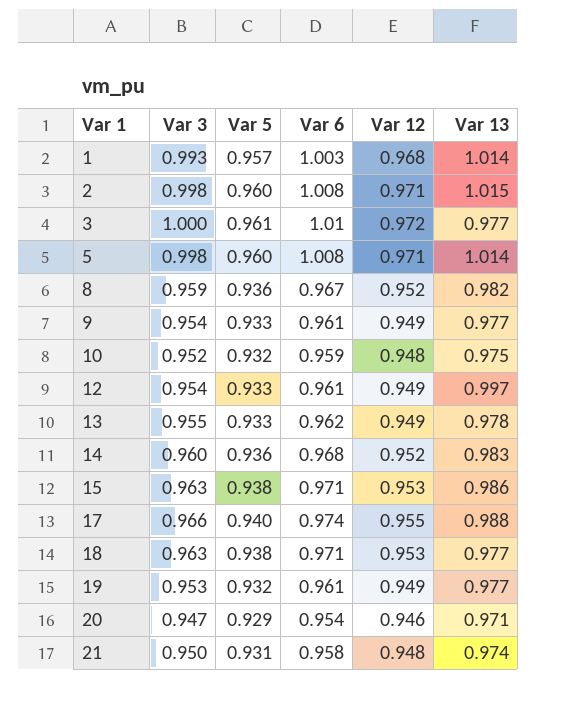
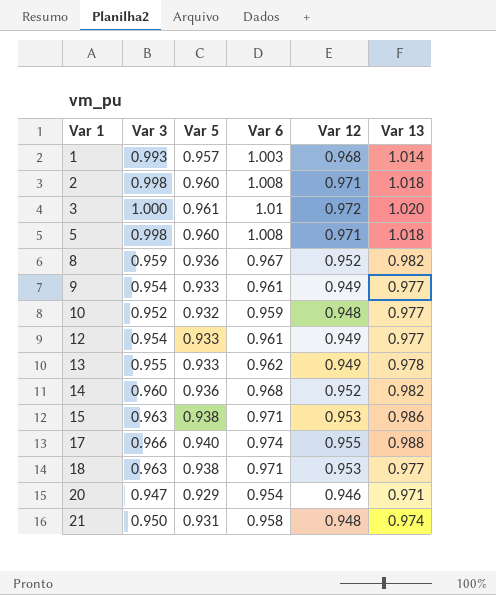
row 19: 0.953 | 0.932 | 0.961 | 0.949 | 0.977 -> none
2 | Var 13: 1.015 -> 1.018
3 | Var 13: 0.977 -> 1.020
5 | Var 13: 1.014 -> 1.018
10 | Var 13: 0.975 -> 0.977
12 | Var 13: 0.997 -> 0.977
14 | Var 13: 0.983 -> 0.982

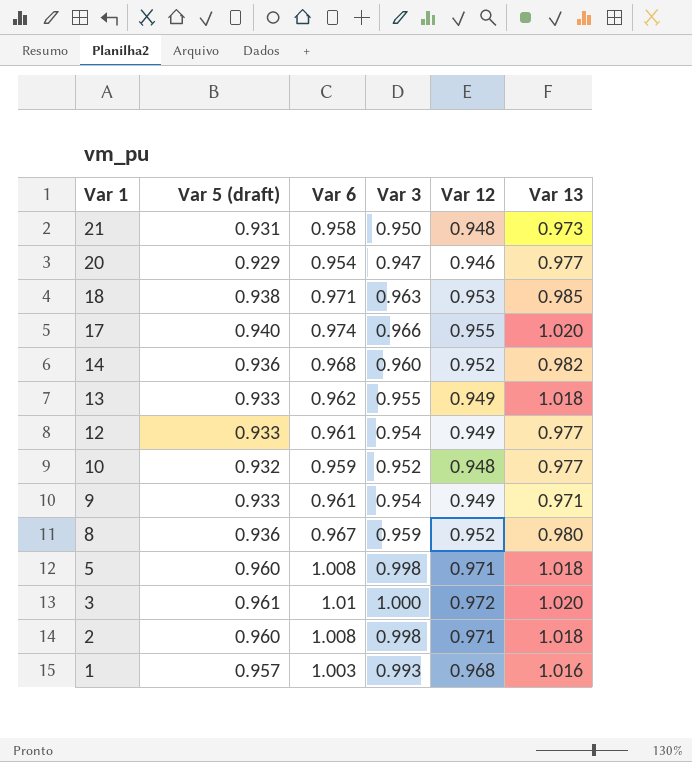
row order: Var 1 ascending -> Var 1 descending
column name: Var 5 -> Var 5 (draft)
column Var 3 | position: 2 -> 4
row 15: 0.963 | 0.938 | 0.971 | 0.953 | 0.986 -> none
21 | Var 13: 0.974 -> 0.973
20 | Var 13: 0.971 -> 0.977
18 | Var 13: 0.977 -> 0.985
17 | Var 13: 0.988 -> 1.020
13 | Var 13: 0.978 -> 1.018
9 | Var 13: 0.977 -> 0.971
8 | Var 13: 0.982 -> 0.980
1 | Var 13: 1.014 -> 1.016

